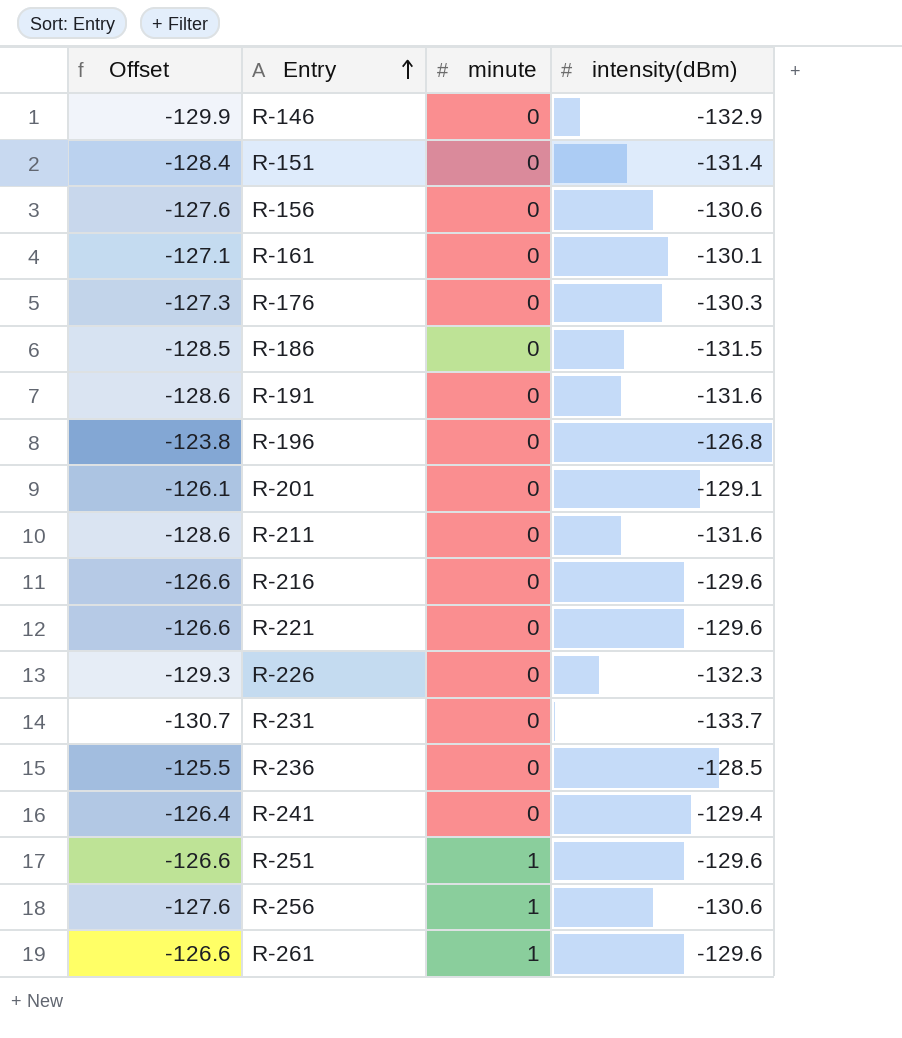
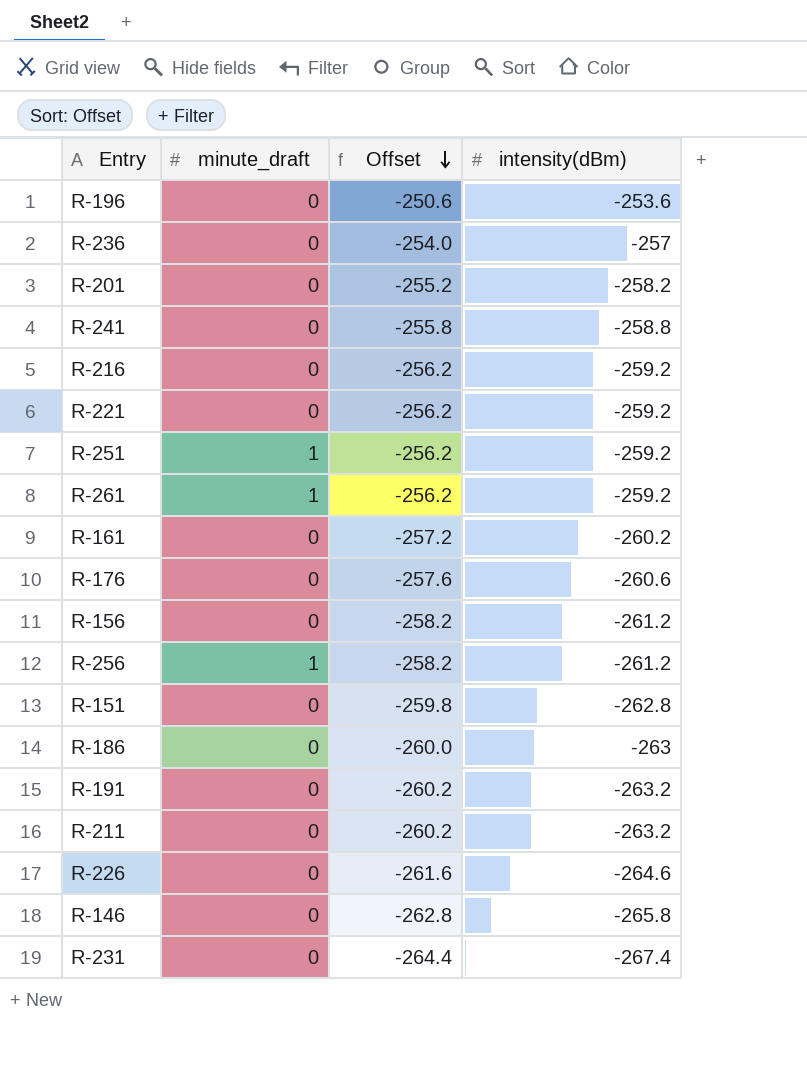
row order: Entry ascending -> Offset descending
column name: minute -> minute_draft
column Offset | position: 1 -> 3
R-196 | Offset: -123.8 -> -250.6
R-196 | intensity(dBm): -126.8 -> -253.6
R-236 | Offset: -125.5 -> -254.0
R-236 | intensity(dBm): -128.5 -> -257
R-201 | Offset: -126.1 -> -255.2
R-201 | intensity(dBm): -129.1 -> -258.2
R-241 | Offset: -126.4 -> -255.8
R-241 | intensity(dBm): -129.4 -> -258.8
R-216 | Offset: -126.6 -> -256.2
R-216 | intensity(dBm): -129.6 -> -259.2
R-221 | Offset: -126.6 -> -256.2
R-221 | intensity(dBm): -129.6 -> -259.2
R-251 | Offset: -126.6 -> -256.2
R-251 | intensity(dBm): -129.6 -> -259.2
R-261 | Offset: -126.6 -> -256.2
R-261 | intensity(dBm): -129.6 -> -259.2
R-161 | Offset: -127.1 -> -257.2
R-161 | intensity(dBm): -130.1 -> -260.2
R-176 | Offset: -127.3 -> -257.6
R-176 | intensity(dBm): -130.3 -> -260.6
R-156 | Offset: -127.6 -> -258.2
R-156 | intensity(dBm): -130.6 -> -261.2
R-256 | Offset: -127.6 -> -258.2
R-256 | intensity(dBm): -130.6 -> -261.2
R-151 | Offset: -128.4 -> -259.8
R-151 | intensity(dBm): -131.4 -> -262.8
R-186 | Offset: -128.5 -> -260.0
R-186 | intensity(dBm): -131.5 -> -263
R-191 | Offset: -128.6 -> -260.2
R-191 | intensity(dBm): -131.6 -> -263.2
R-211 | Offset: -128.6 -> -260.2
R-211 | intensity(dBm): -131.6 -> -263.2
R-226 | Offset: -129.3 -> -261.6
R-226 | intensity(dBm): -132.3 -> -264.6
R-146 | Offset: -129.9 -> -262.8
R-146 | intensity(dBm): -132.9 -> -265.8
R-231 | Offset: -130.7 -> -264.4
R-231 | intensity(dBm): -133.7 -> -267.4

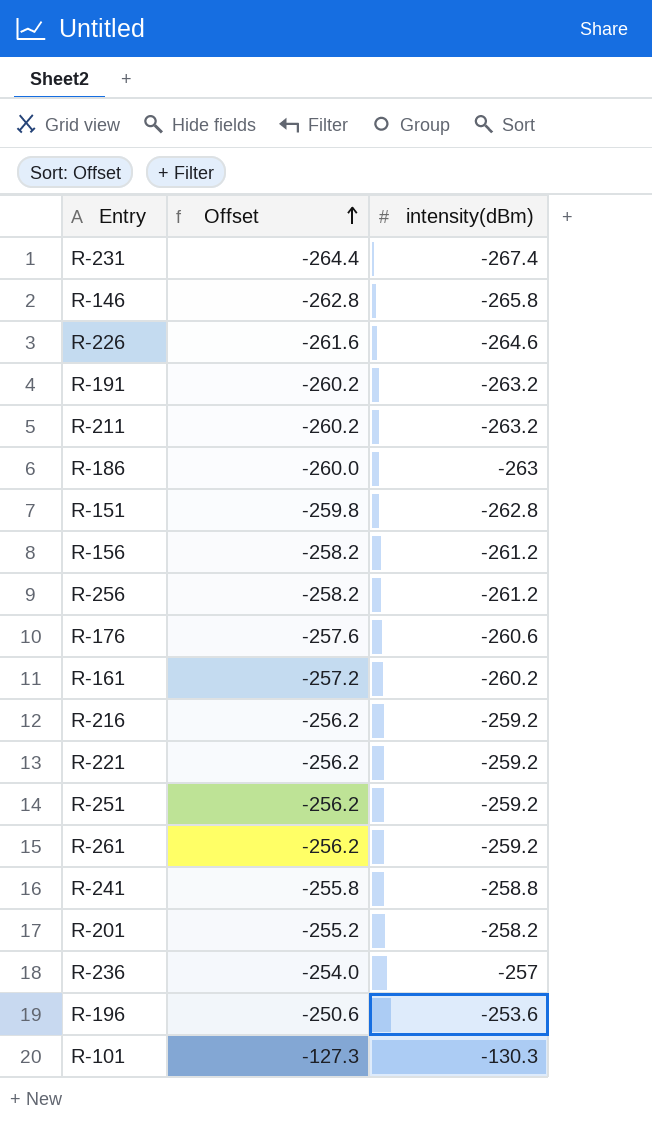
row order: Offset descending -> Offset ascending
column minute_draft | position: 2 -> none
row R-101: none -> -127.3 | -130.3

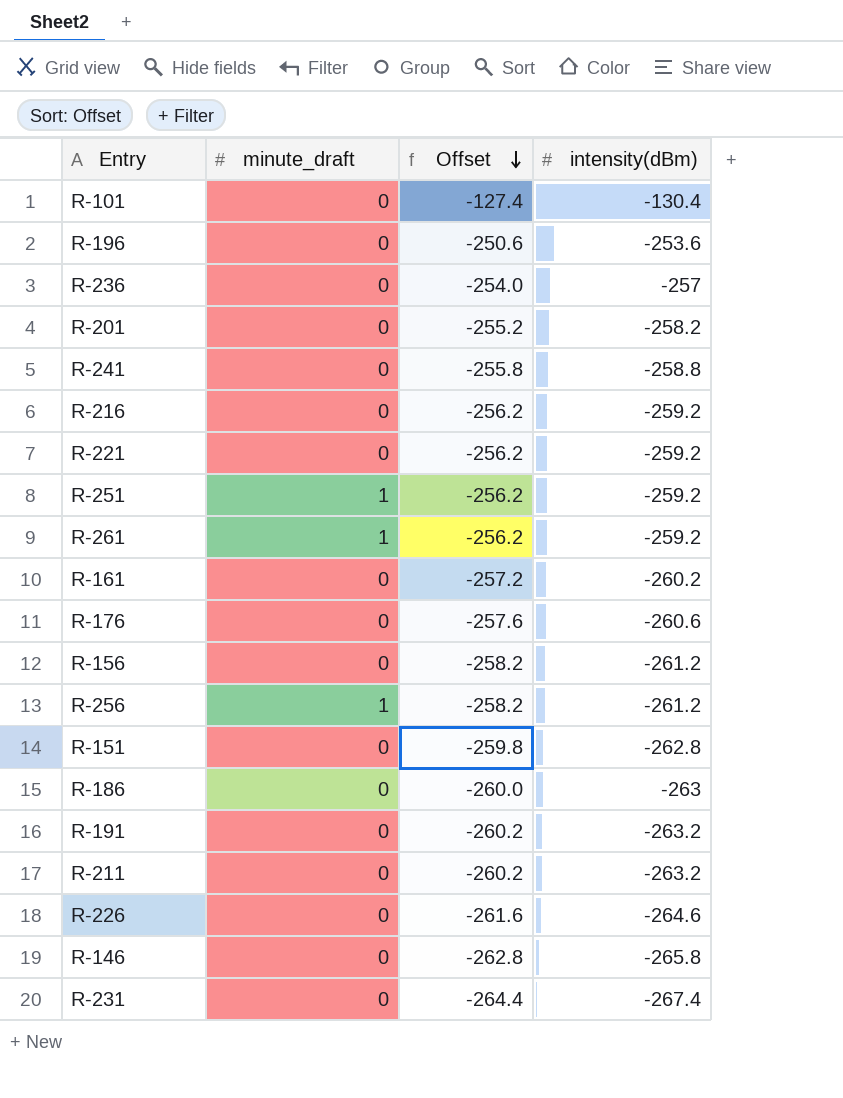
row order: Offset ascending -> Offset descending
column minute_draft | position: none -> 2
R-101 | Offset: -127.3 -> -127.4
R-101 | intensity(dBm): -130.3 -> -130.4

